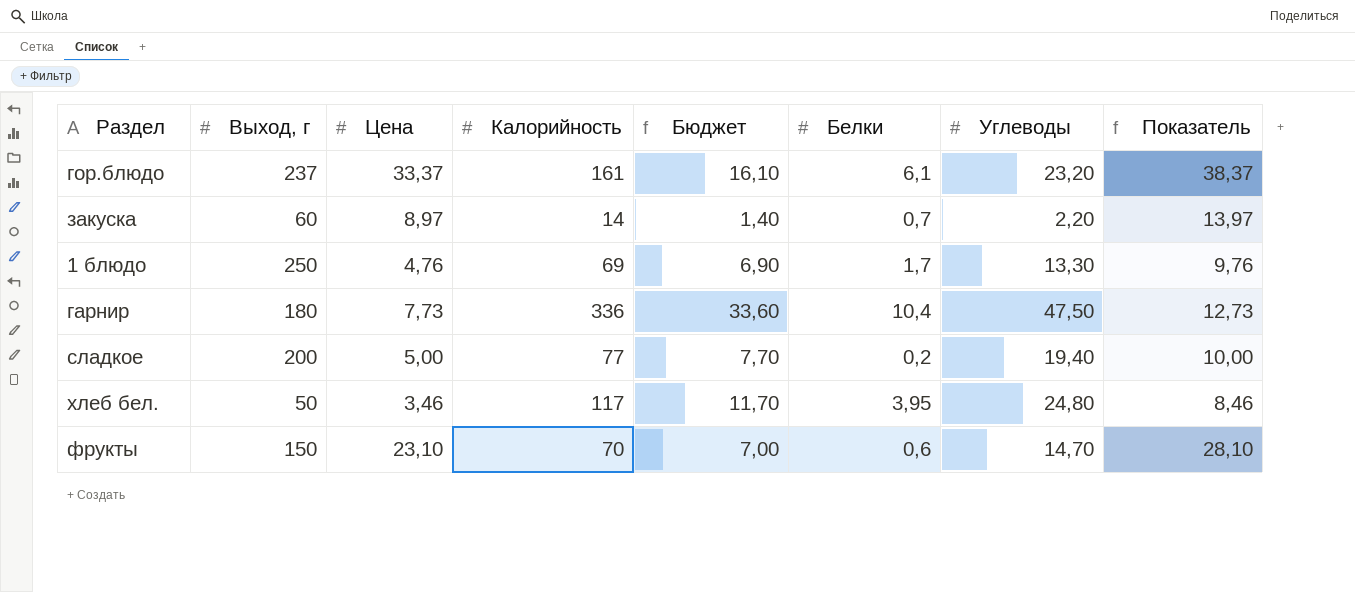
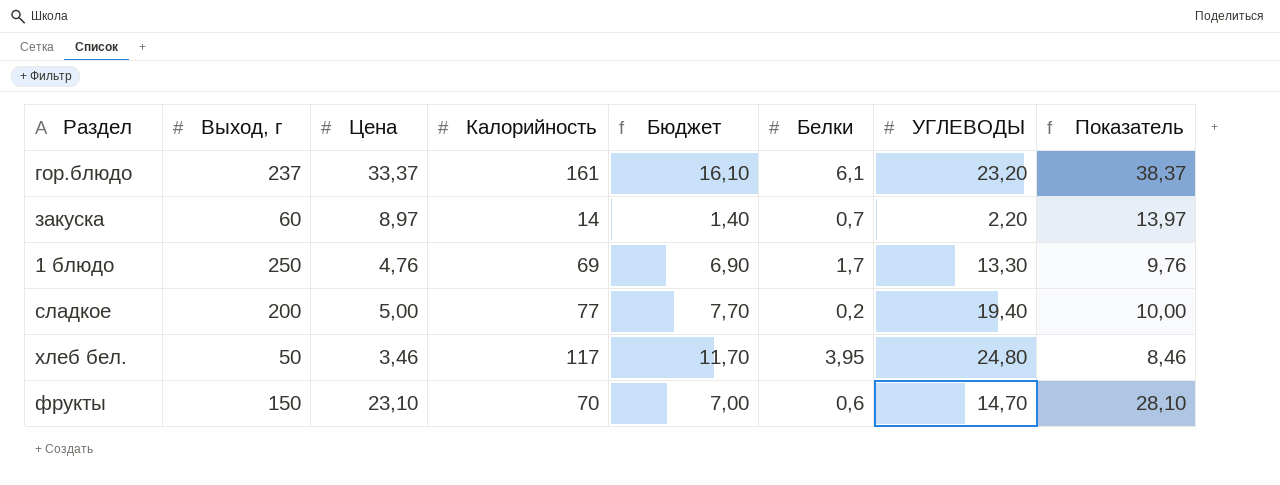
column name: Углеводы -> УГЛЕВОДЫ
row гарнир: 180 | 7,73 | 336 | 33,60 | 10,4 | 47,50 | 12,73 -> none

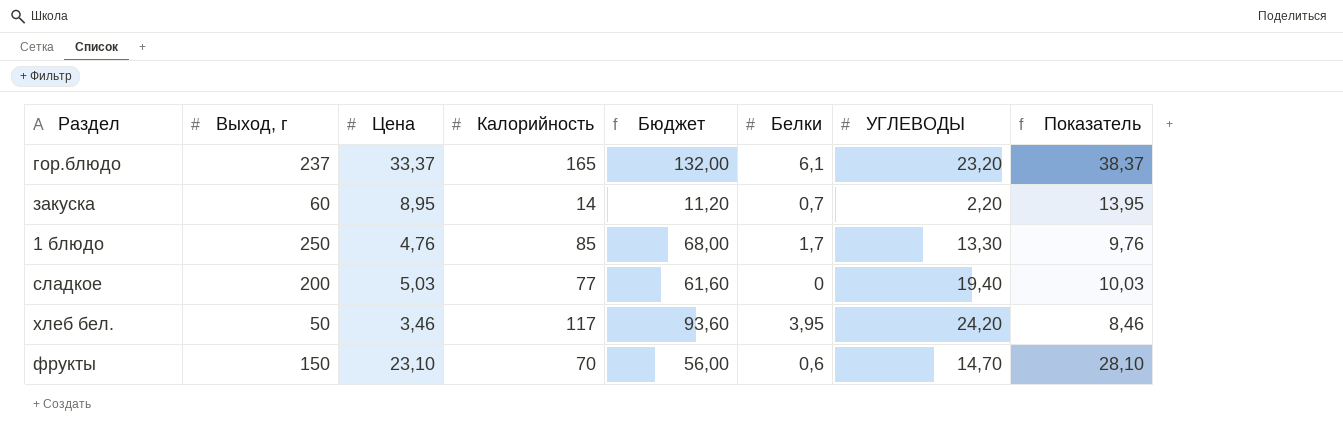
column Бюджет | formula: [Калорийность] * 0,1 -> [Калорийность] * 0,8
гор.блюдо | Калорийность: 161 -> 165
закуска | Цена: 8,97 -> 8,95
закуска | Показатель: 13,97 -> 13,95
1 блюдо | Калорийность: 69 -> 85
сладкое | Цена: 5,00 -> 5,03
сладкое | Белки: 0,2 -> 0
сладкое | Показатель: 10,00 -> 10,03
хлеб бел. | УГЛЕВОДЫ: 24,80 -> 24,20

